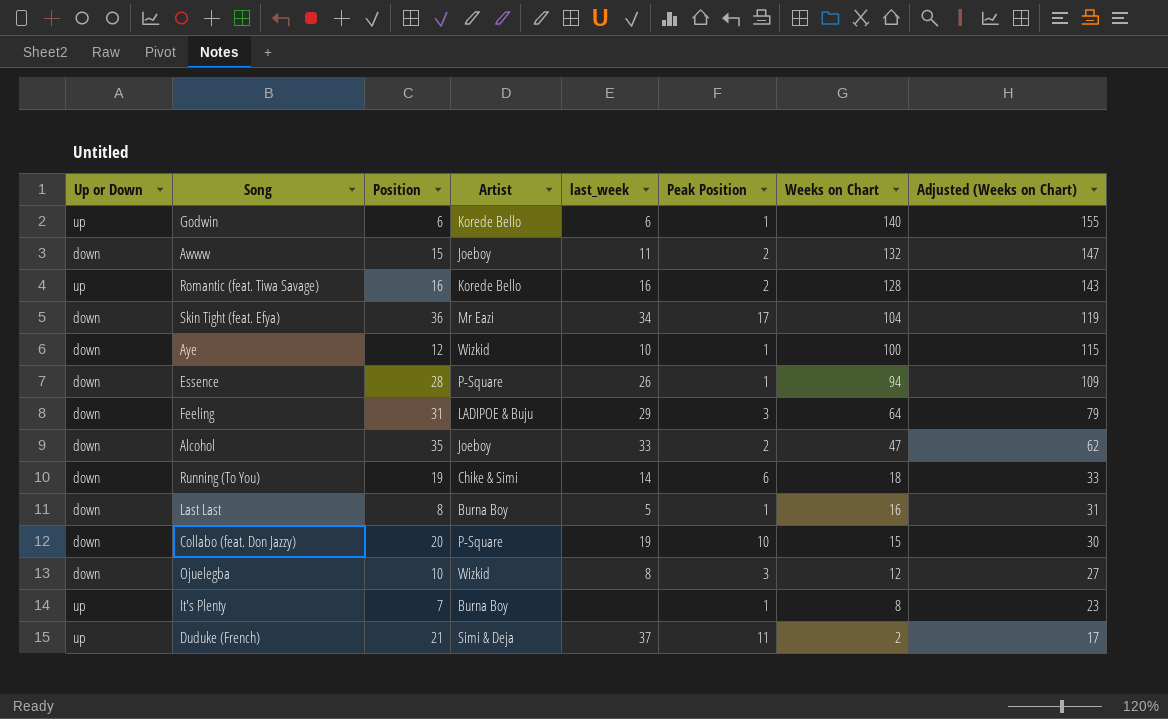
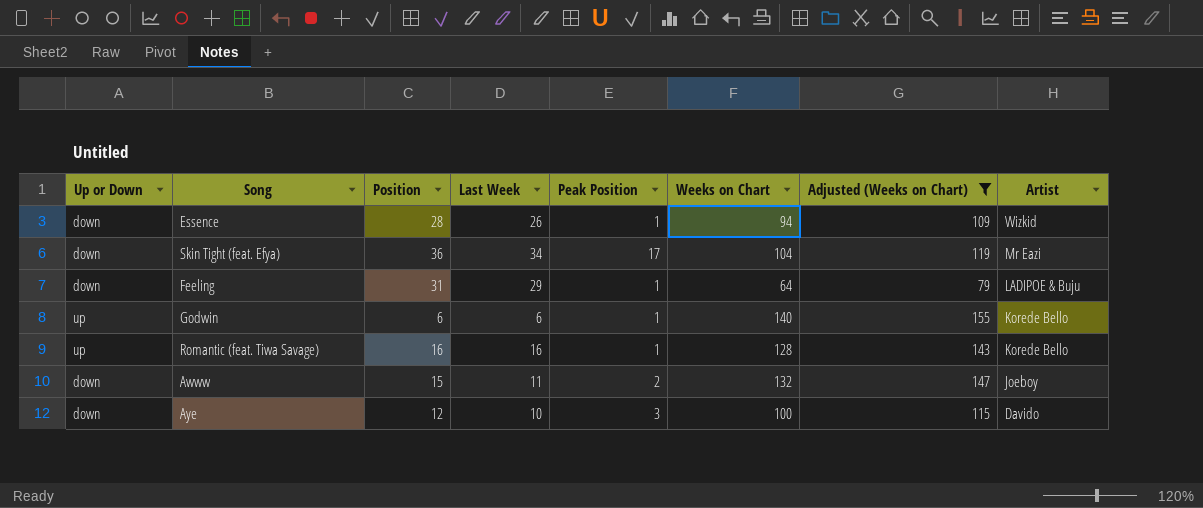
filter: none -> Adjusted (Weeks on Chart) >= 79
row order: Weeks on Chart descending -> Artist descending
column name: last_week -> Last Week
column Artist | position: 4 -> 8
Essence | Artist: P-Square -> Wizkid
Feeling | Peak Position: 3 -> 1
Romantic (feat. Tiwa Savage) | Peak Position: 2 -> 1
Aye | Peak Position: 1 -> 3
Aye | Artist: Wizkid -> Davido

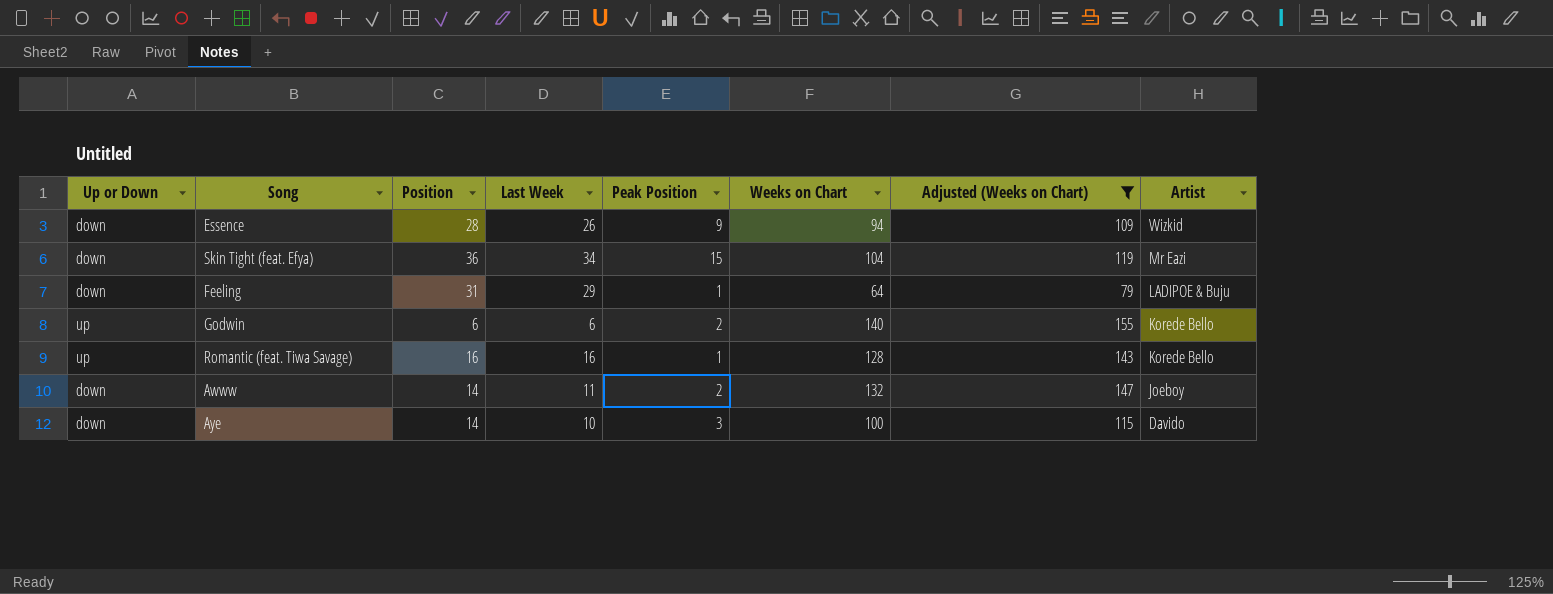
Essence | Peak Position: 1 -> 9
Skin Tight (feat. Efya) | Peak Position: 17 -> 15
Godwin | Peak Position: 1 -> 2
Awww | Position: 15 -> 14
Aye | Position: 12 -> 14

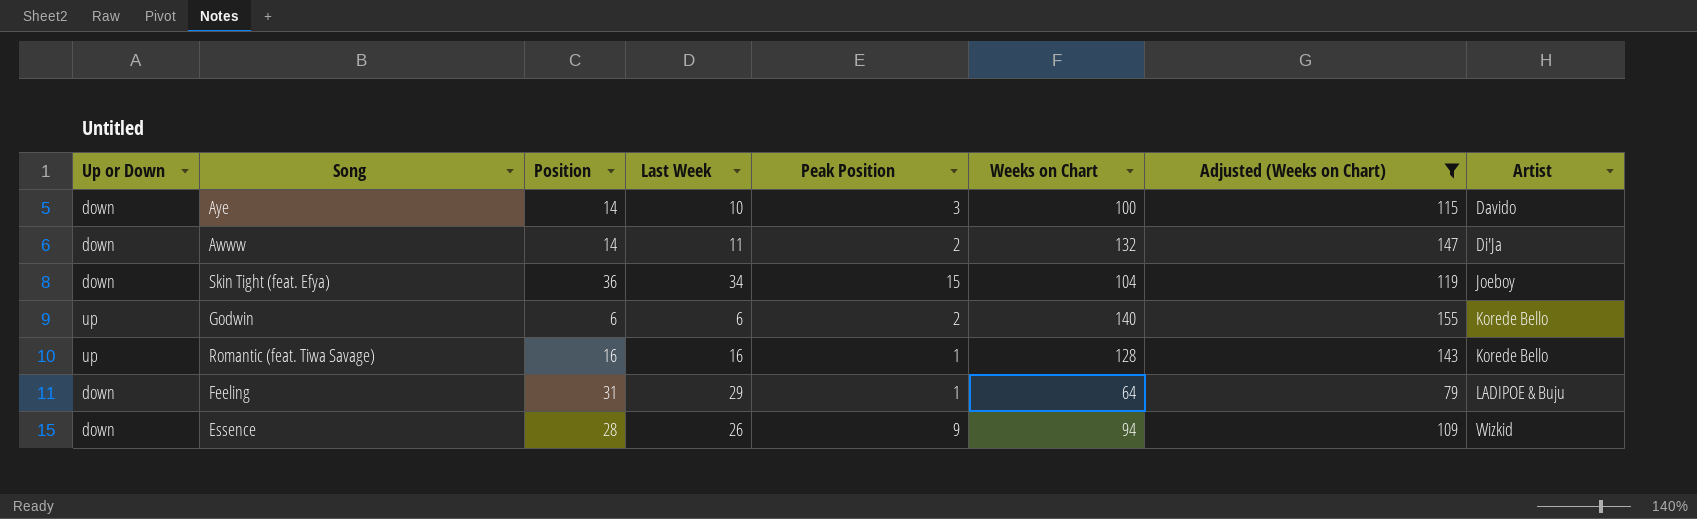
row order: Artist descending -> Artist ascending
Awww | Artist: Joeboy -> Di'Ja
Skin Tight (feat. Efya) | Artist: Mr Eazi -> Joeboy

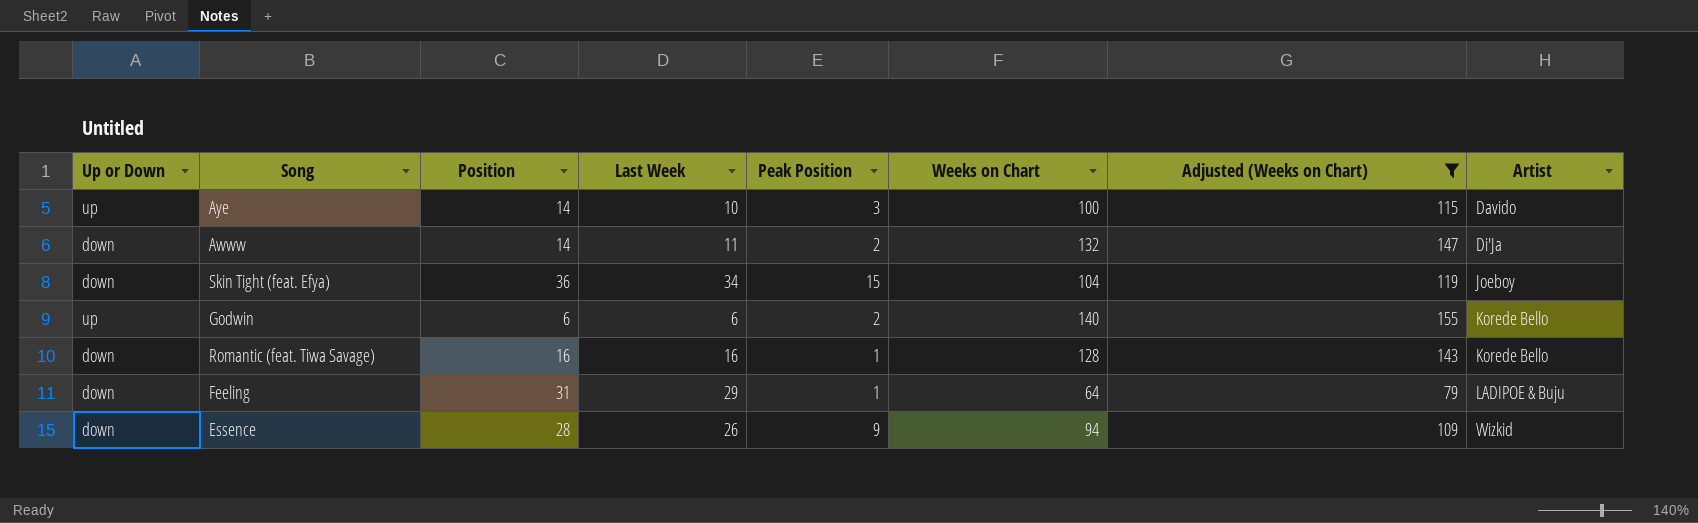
Aye | Up or Down: down -> up
Romantic (feat. Tiwa Savage) | Up or Down: up -> down

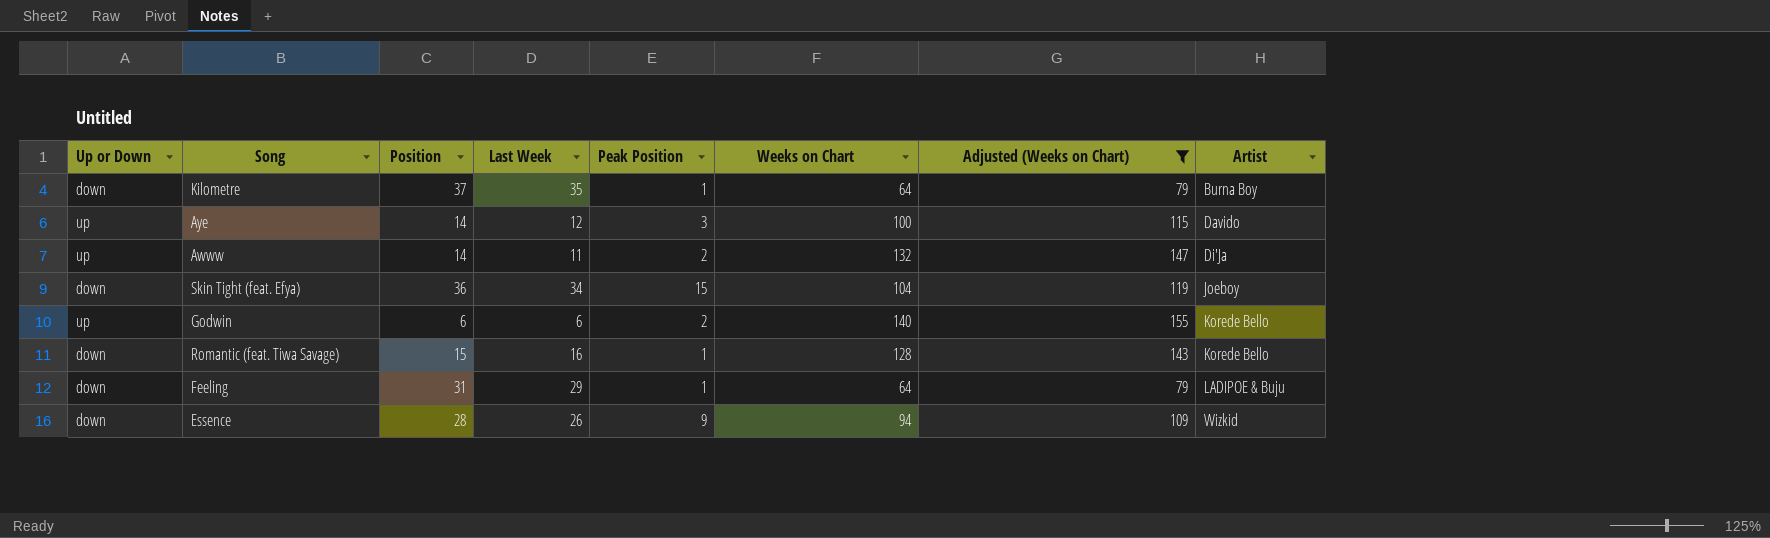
row Kilometre: none -> down | 37 | 35 | 1 | 64 | 79 | Burna Boy
Aye | Last Week: 10 -> 12
Awww | Up or Down: down -> up
Romantic (feat. Tiwa Savage) | Position: 16 -> 15

